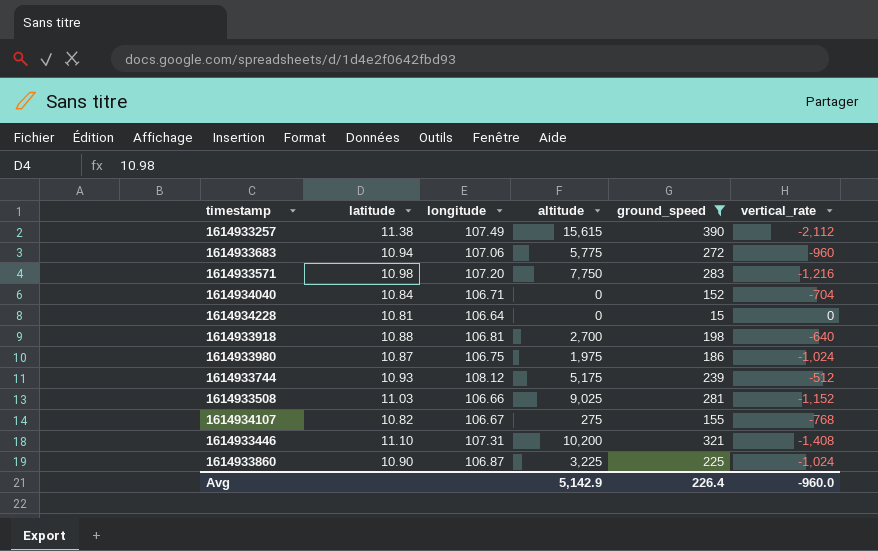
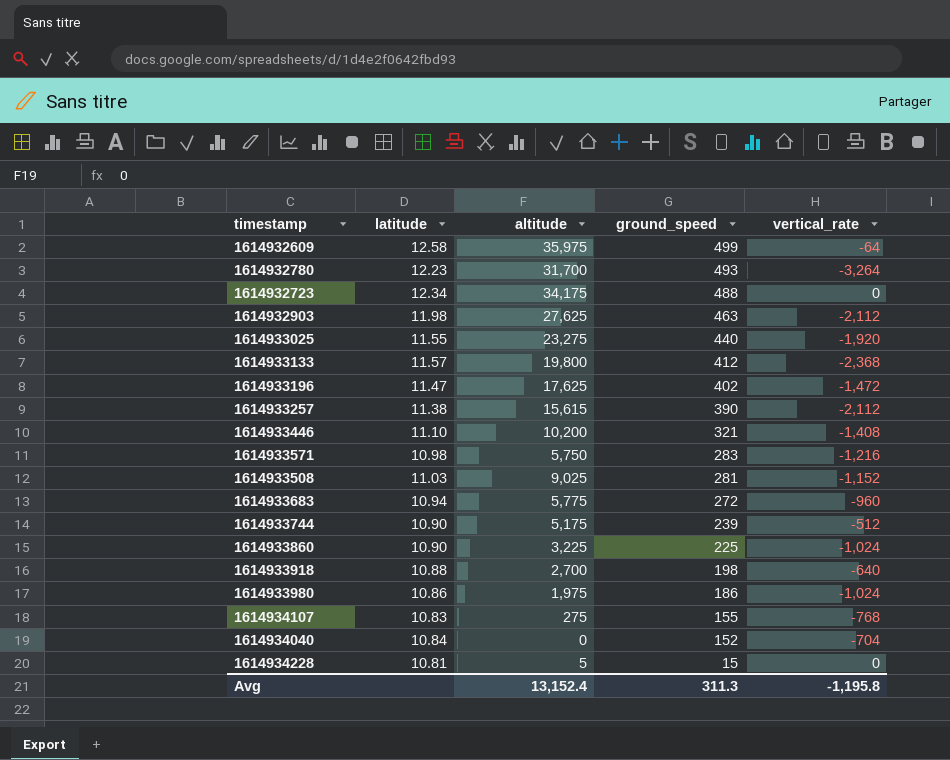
filter: ground_speed <= 390 -> none
row order: none -> ground_speed descending
column longitude | position: 3 -> none
1614933571 | altitude: 7,750 -> 5,750
1614933744 | latitude: 10.93 -> 10.90
1614933980 | latitude: 10.87 -> 10.86
1614934107 | latitude: 10.82 -> 10.83
1614934228 | altitude: 0 -> 5
Avg | altitude: 5,142.9 -> 13,152.4
Avg | ground_speed: 226.4 -> 311.3
Avg | vertical_rate: -960.0 -> -1,195.8

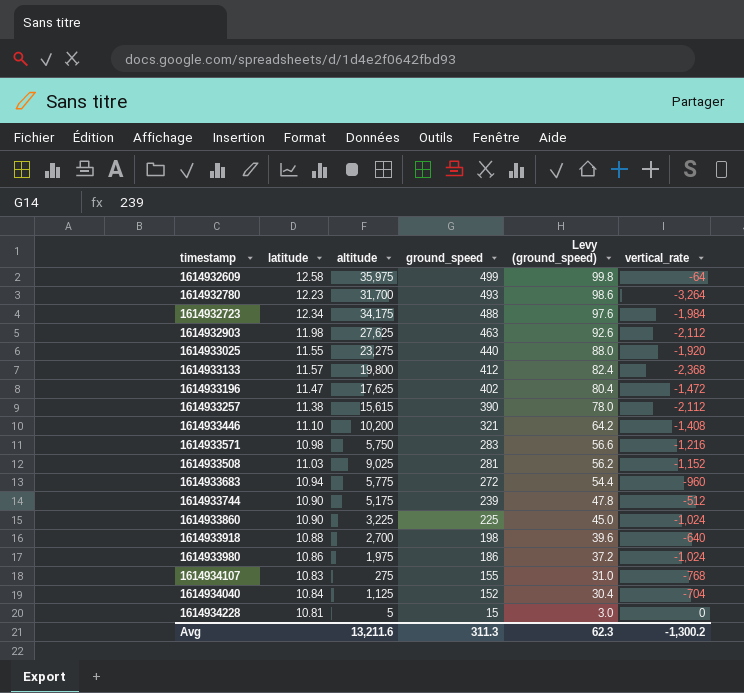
column Levy (ground_speed) | formula: none -> [ground_speed] * 0.2
1614932723 | vertical_rate: 0 -> -1,984
1614934040 | altitude: 0 -> 1,125
Avg | altitude: 13,152.4 -> 13,211.6
Avg | vertical_rate: -1,195.8 -> -1,300.2

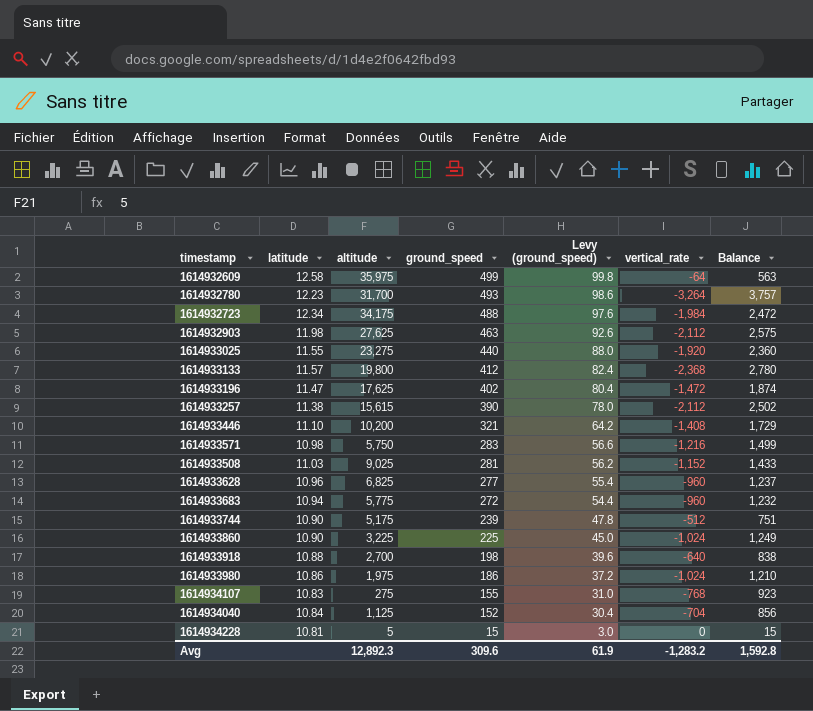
column Balance | formula: none -> [ground_speed] - [vertical_rate]
row 1614933628: none -> 10.96 | 6,825 | 277 | 55.4 | -960 | 1,237
Avg | altitude: 13,211.6 -> 12,892.3
Avg | ground_speed: 311.3 -> 309.6
Avg | Levy (ground_speed): 62.3 -> 61.9
Avg | vertical_rate: -1,300.2 -> -1,283.2

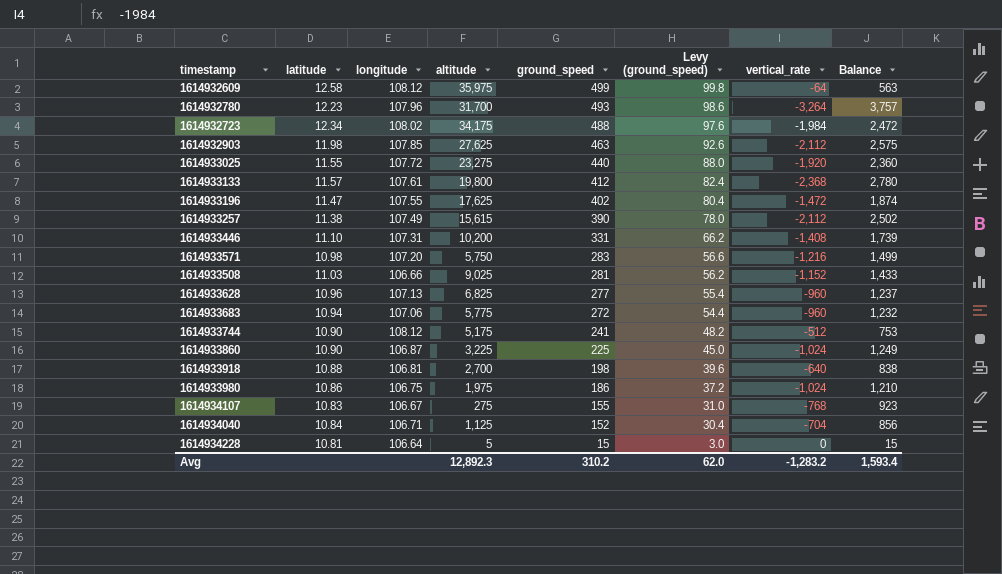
column longitude | position: none -> 3
1614933446 | ground_speed: 321 -> 331
1614933446 | Levy (ground_speed): 64.2 -> 66.2
1614933446 | Balance: 1,729 -> 1,739
1614933744 | ground_speed: 239 -> 241
1614933744 | Levy (ground_speed): 47.8 -> 48.2
1614933744 | Balance: 751 -> 753
Avg | ground_speed: 309.6 -> 310.2
Avg | Levy (ground_speed): 61.9 -> 62.0
Avg | Balance: 1,592.8 -> 1,593.4

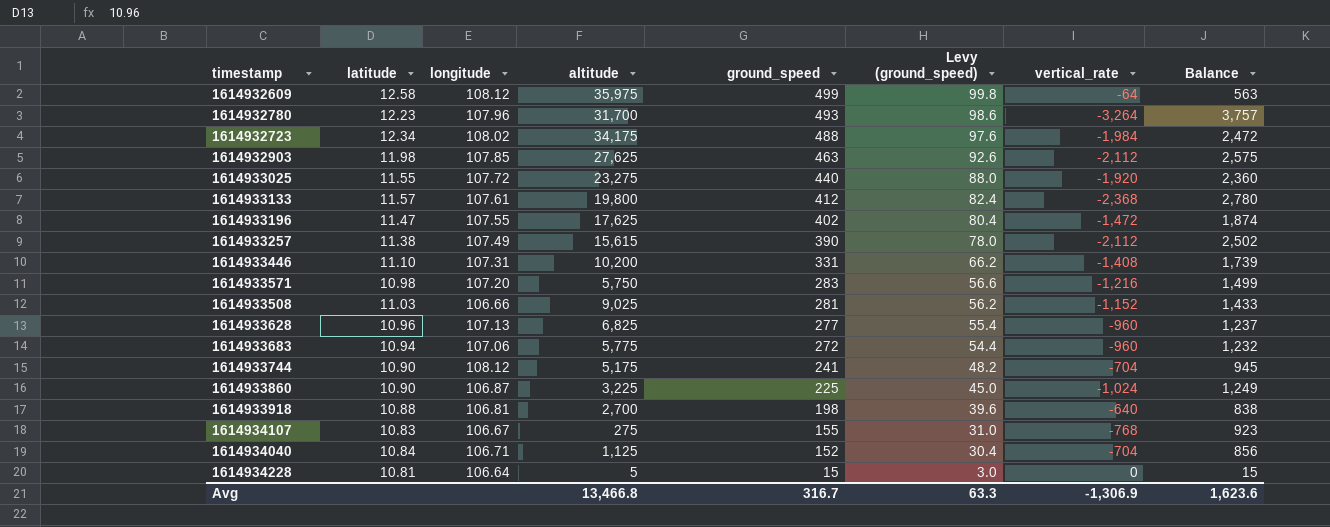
row 1614933980: 10.86 | 106.75 | 1,975 | 186 | 37.2 | -1,024 | 1,210 -> none
1614933744 | vertical_rate: -512 -> -704
1614933744 | Balance: 753 -> 945
Avg | altitude: 12,892.3 -> 13,466.8
Avg | ground_speed: 310.2 -> 316.7
Avg | Levy (ground_speed): 62.0 -> 63.3
Avg | vertical_rate: -1,283.2 -> -1,306.9
Avg | Balance: 1,593.4 -> 1,623.6

